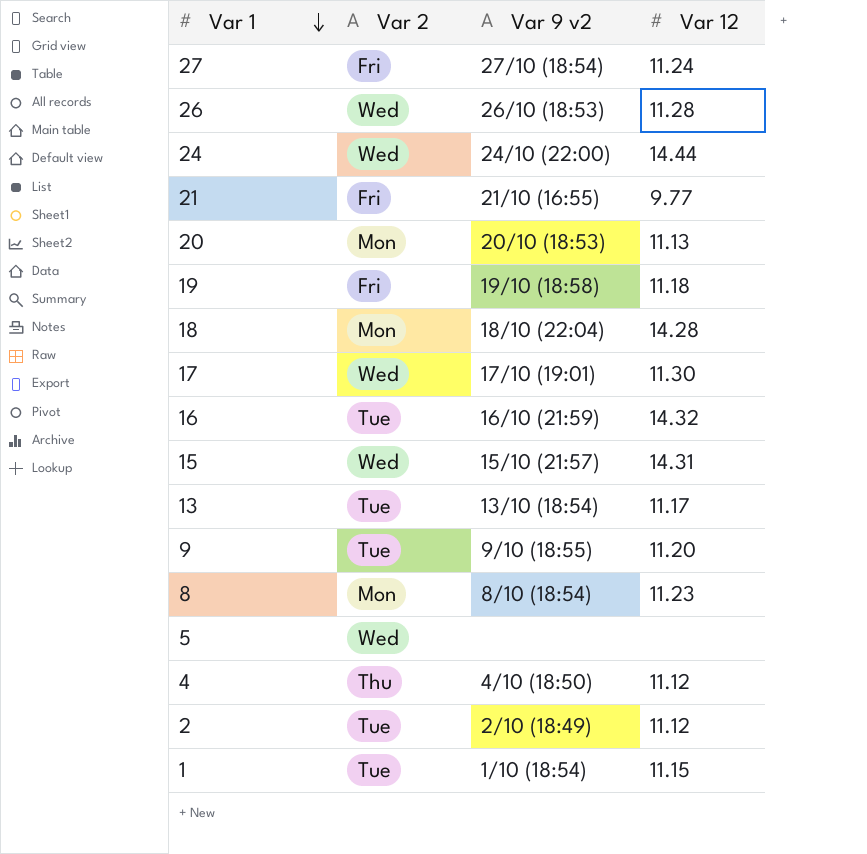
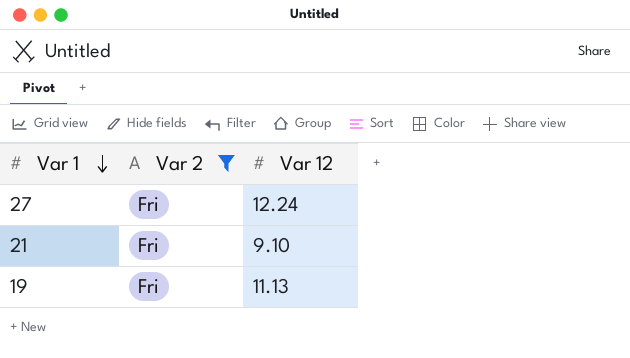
filter: none -> Var 2 = Fri
column Var 9 v2 | position: 3 -> none
27 | Var 12: 11.24 -> 12.24
21 | Var 12: 9.77 -> 9.10
19 | Var 12: 11.18 -> 11.13

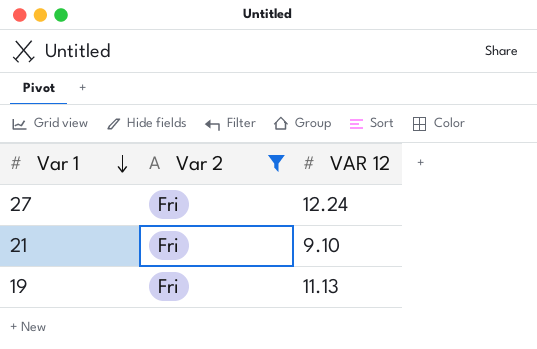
column name: Var 12 -> VAR 12

